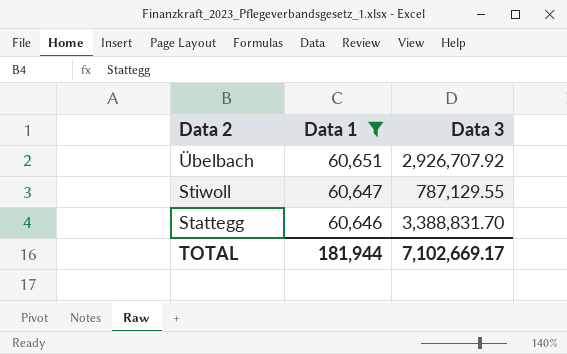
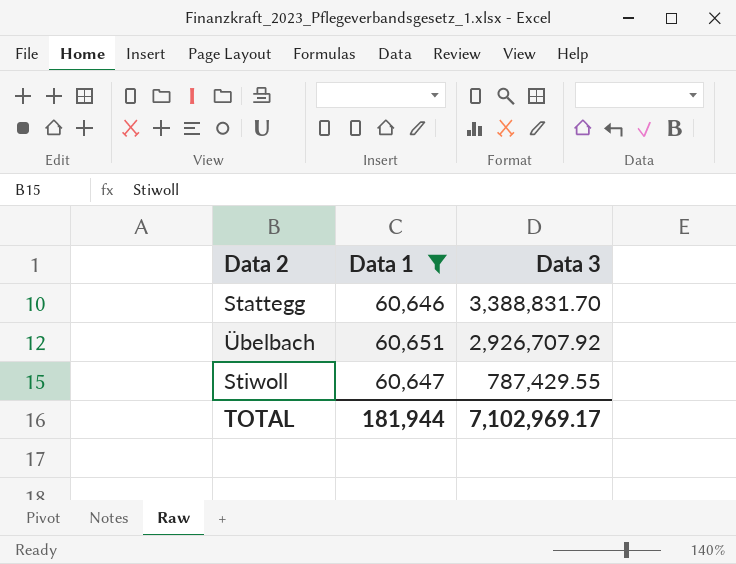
row order: Data 2 descending -> Data 3 descending
Stiwoll | Data 3: 787,129.55 -> 787,429.55
TOTAL | Data 3: 7,102,669.17 -> 7,102,969.17

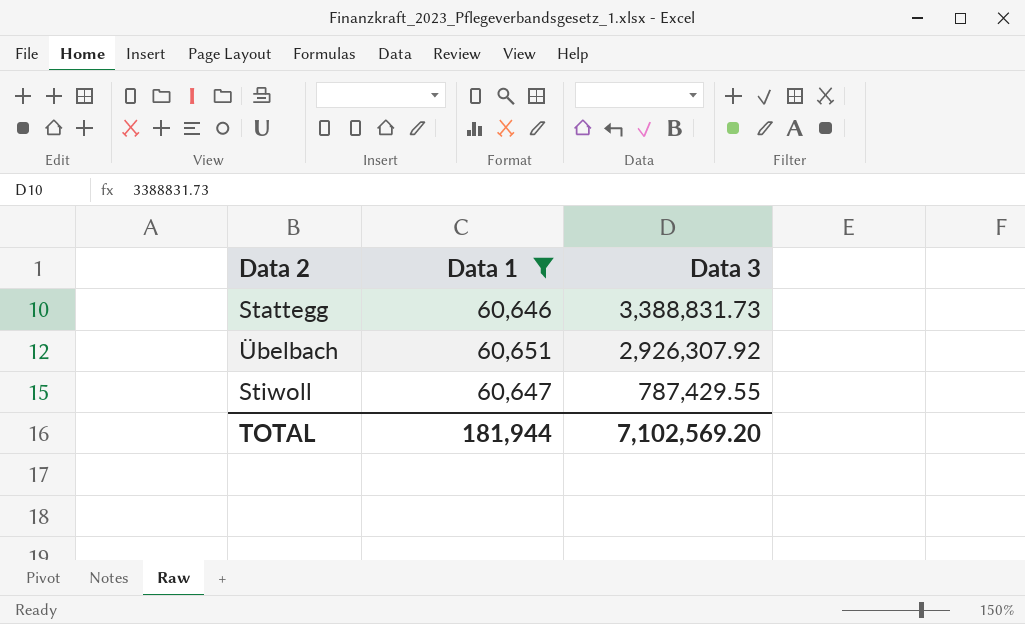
Stattegg | Data 3: 3,388,831.70 -> 3,388,831.73
Übelbach | Data 3: 2,926,707.92 -> 2,926,307.92
TOTAL | Data 3: 7,102,969.17 -> 7,102,569.20

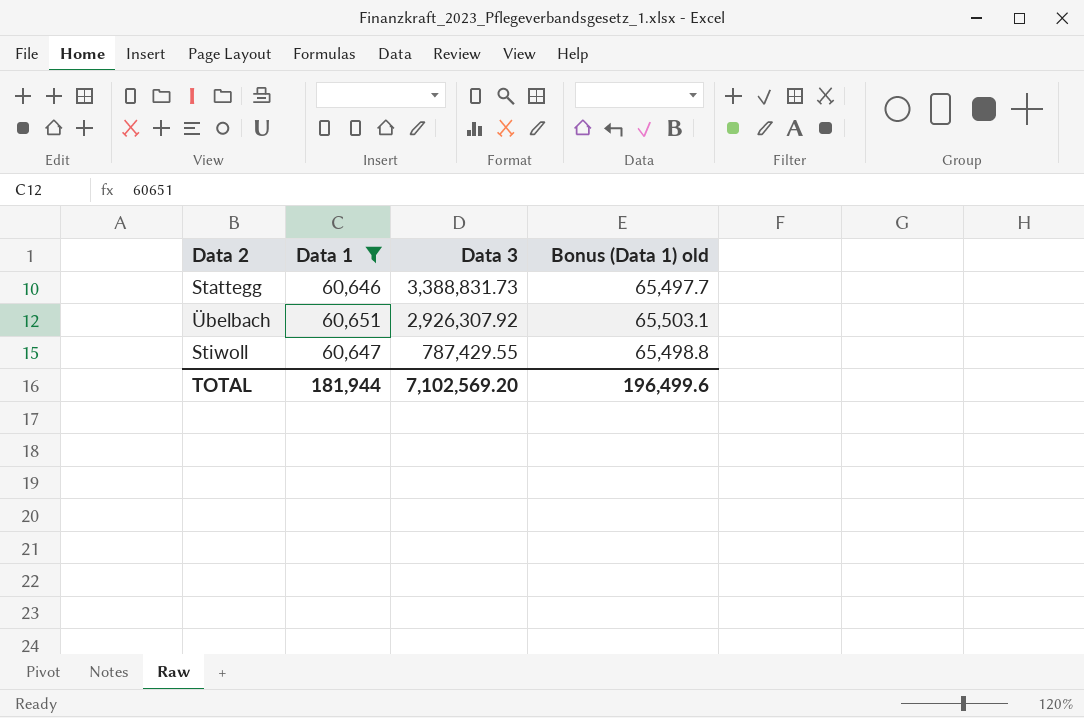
column Bonus (Data 1) old | formula: none -> [Data 1] * 1.08

